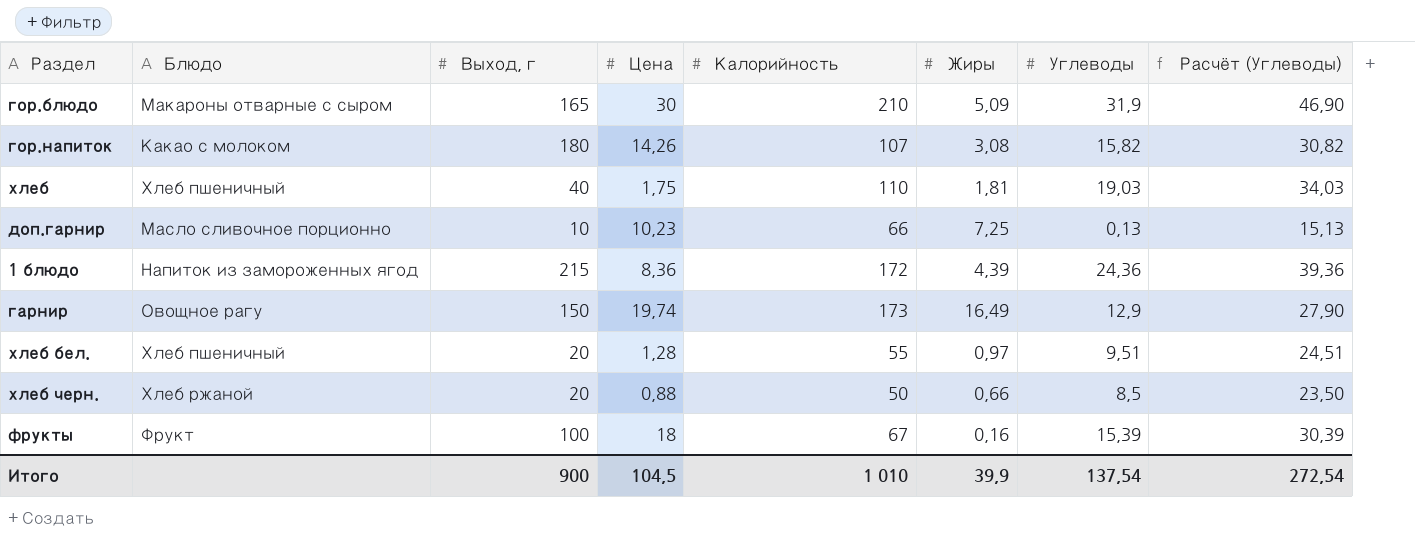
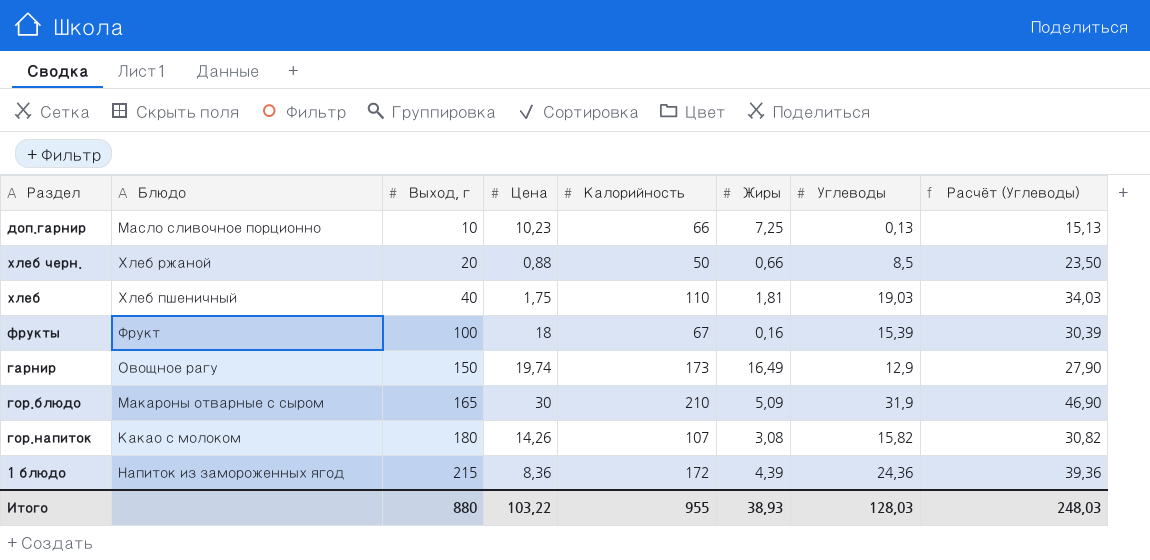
row order: none -> Выход, г ascending
row хлеб бел.: Хлеб пшеничный | 20 | 1,28 | 55 | 0,97 | 9,51 | 24,51 -> none
Итого | Выход, г: 900 -> 880
Итого | Цена: 104,5 -> 103,22
Итого | Калорийность: 1 010 -> 955
Итого | Жиры: 39,9 -> 38,93
Итого | Углеводы: 137,54 -> 128,03
Итого | Расчёт (Углеводы): 272,54 -> 248,03

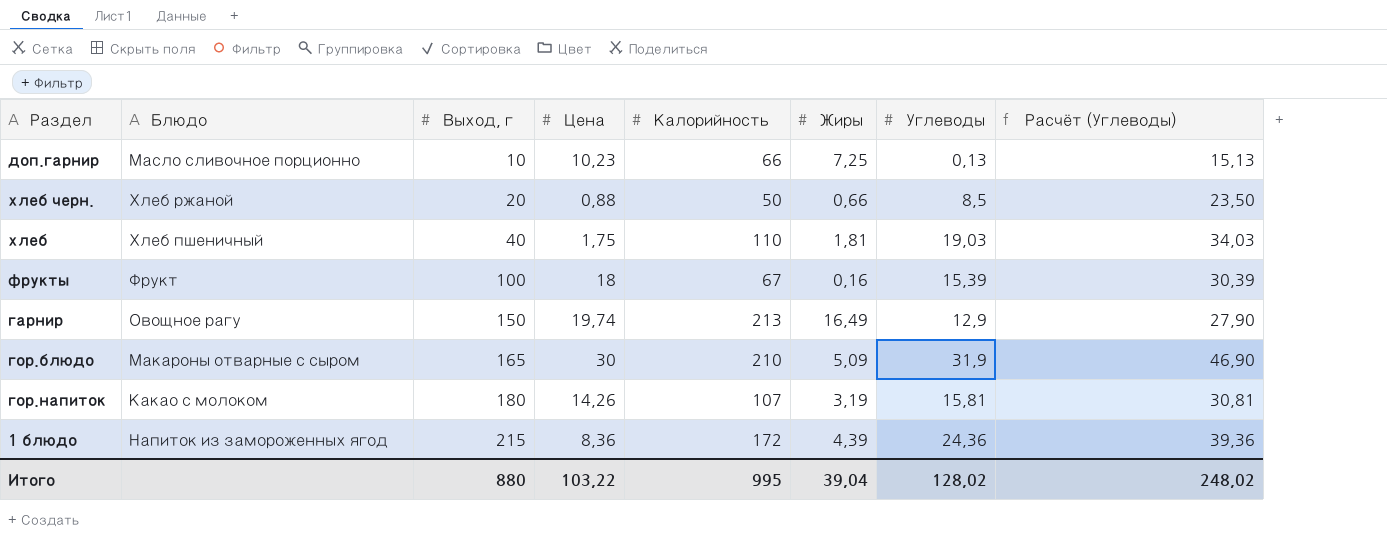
гарнир | Калорийность: 173 -> 213
гор.напиток | Жиры: 3,08 -> 3,19
гор.напиток | Углеводы: 15,82 -> 15,81
гор.напиток | Расчёт (Углеводы): 30,82 -> 30,81
Итого | Калорийность: 955 -> 995
Итого | Жиры: 38,93 -> 39,04
Итого | Углеводы: 128,03 -> 128,02
Итого | Расчёт (Углеводы): 248,03 -> 248,02

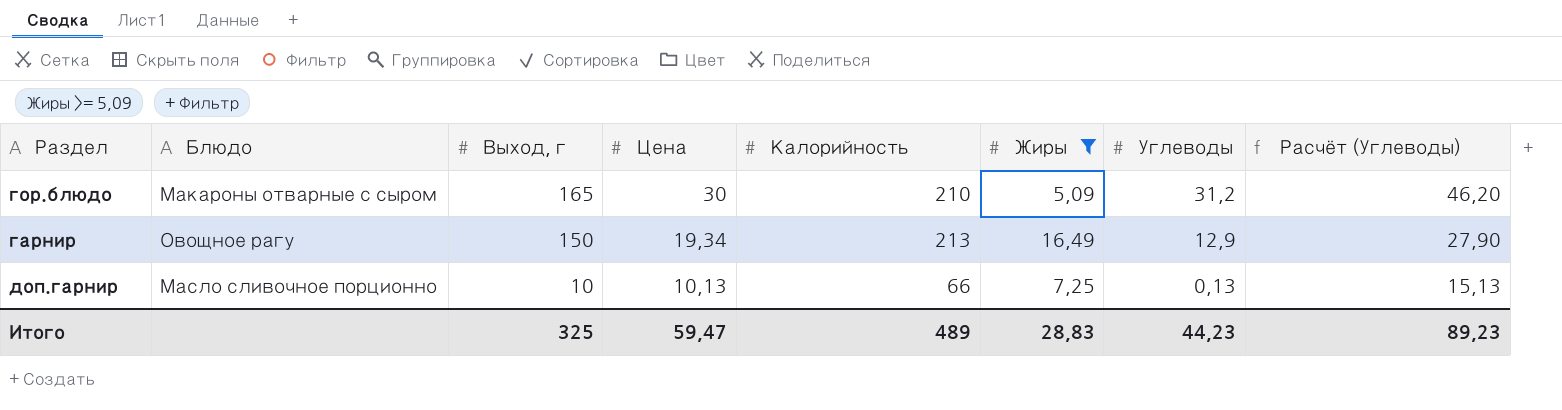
filter: none -> Жиры >= 5,09
row order: Выход, г ascending -> Выход, г descending
гор.блюдо | Углеводы: 31,9 -> 31,2
гор.блюдо | Расчёт (Углеводы): 46,90 -> 46,20
гарнир | Цена: 19,74 -> 19,34
доп.гарнир | Цена: 10,23 -> 10,13
Итого | Выход, г: 880 -> 325
Итого | Цена: 103,22 -> 59,47
Итого | Калорийность: 995 -> 489
Итого | Жиры: 39,04 -> 28,83
Итого | Углеводы: 128,02 -> 44,23
Итого | Расчёт (Углеводы): 248,02 -> 89,23

